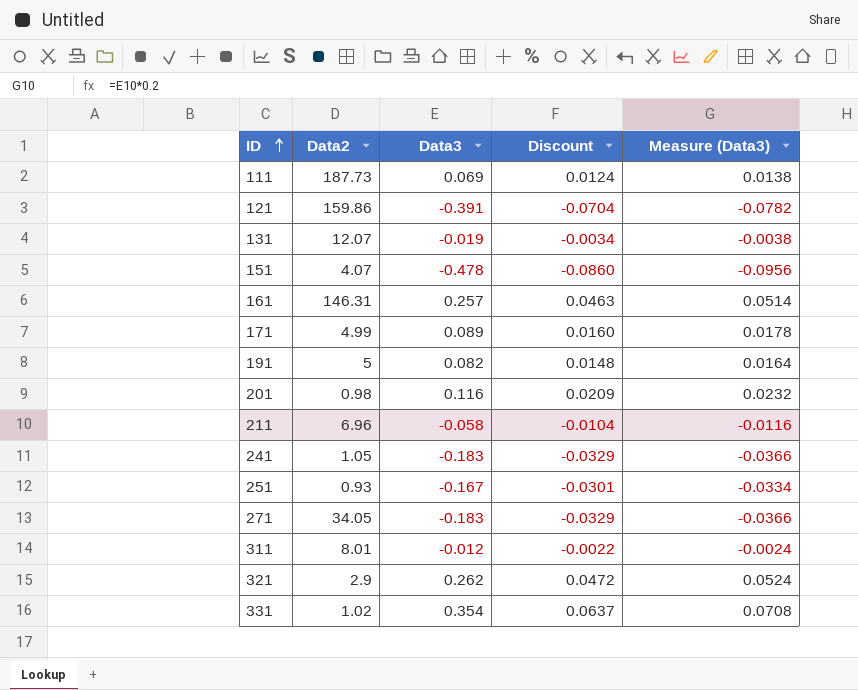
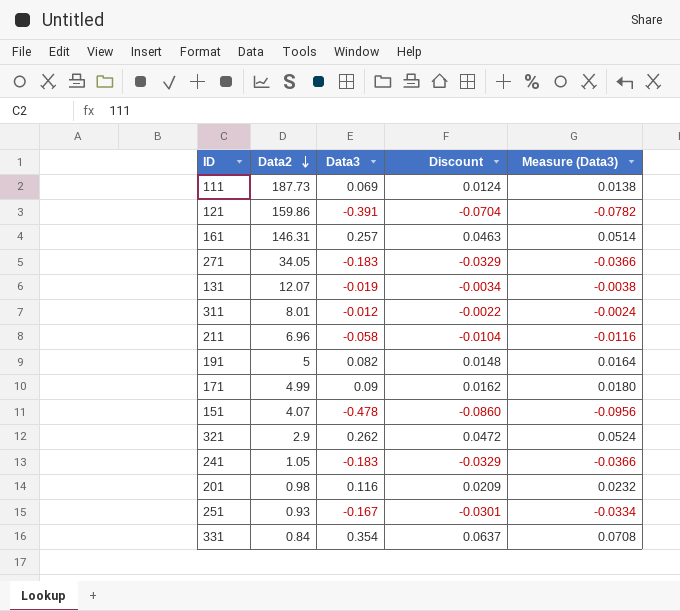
row order: ID ascending -> Data2 descending
171 | Data3: 0.089 -> 0.09
171 | Discount: 0.0160 -> 0.0162
171 | Measure (Data3): 0.0178 -> 0.0180
331 | Data2: 1.02 -> 0.84

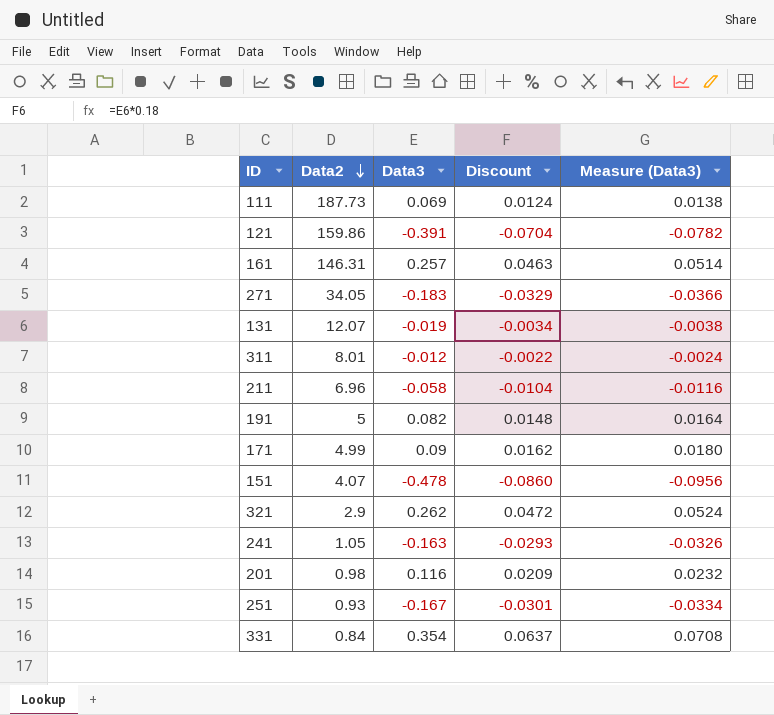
241 | Data3: -0.183 -> -0.163
241 | Discount: -0.0329 -> -0.0293
241 | Measure (Data3): -0.0366 -> -0.0326

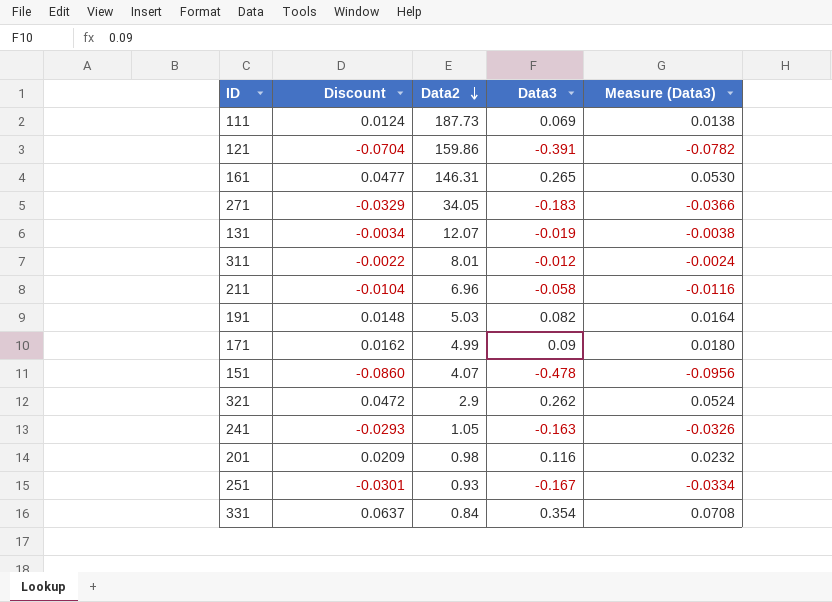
column Discount | position: 4 -> 2
161 | Discount: 0.0463 -> 0.0477
161 | Data3: 0.257 -> 0.265
161 | Measure (Data3): 0.0514 -> 0.0530
191 | Data2: 5 -> 5.03

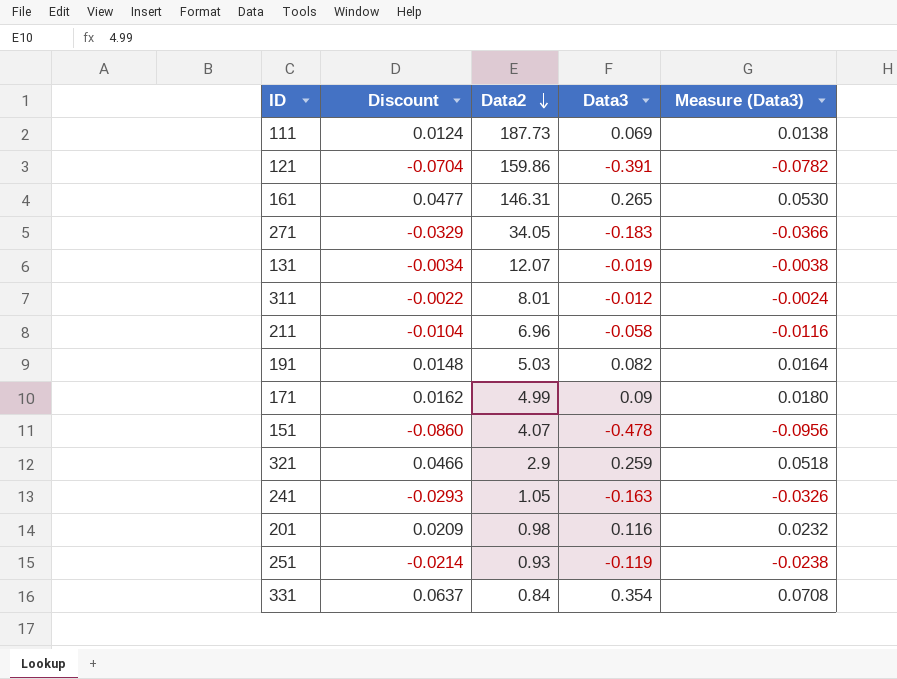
321 | Discount: 0.0472 -> 0.0466
321 | Data3: 0.262 -> 0.259
321 | Measure (Data3): 0.0524 -> 0.0518
251 | Discount: -0.0301 -> -0.0214
251 | Data3: -0.167 -> -0.119
251 | Measure (Data3): -0.0334 -> -0.0238

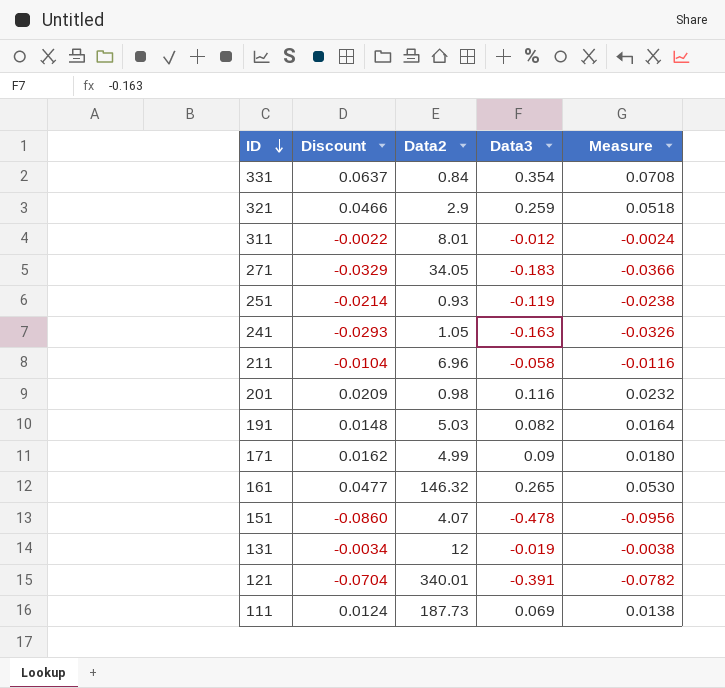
row order: Data2 descending -> ID descending
column name: Measure (Data3) -> Measure
161 | Data2: 146.31 -> 146.32
131 | Data2: 12.07 -> 12
121 | Data2: 159.86 -> 340.01

